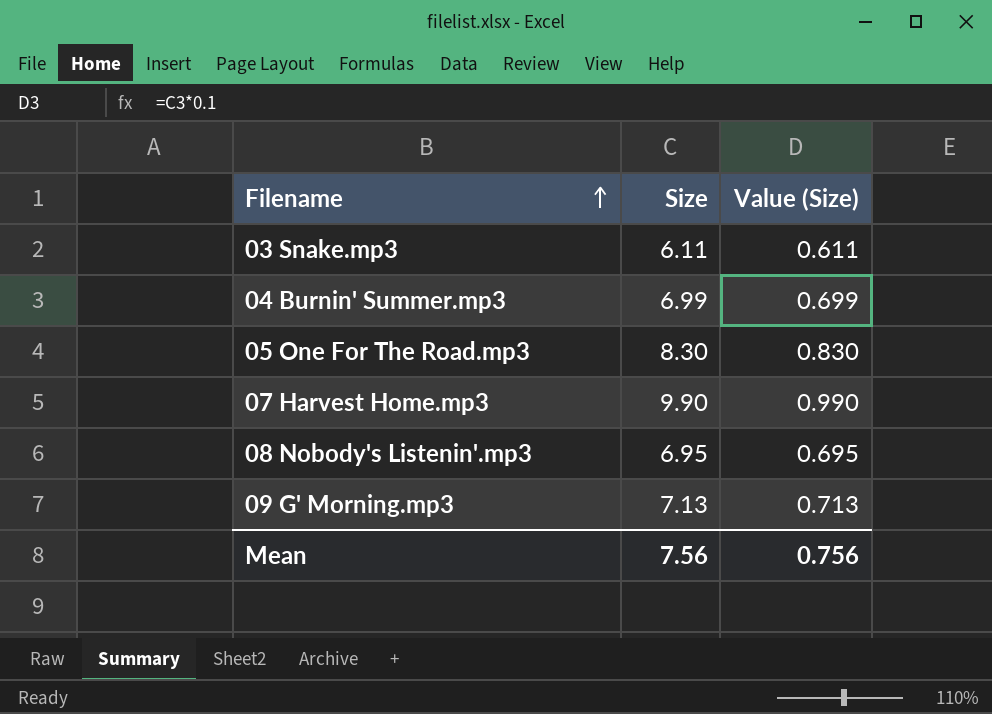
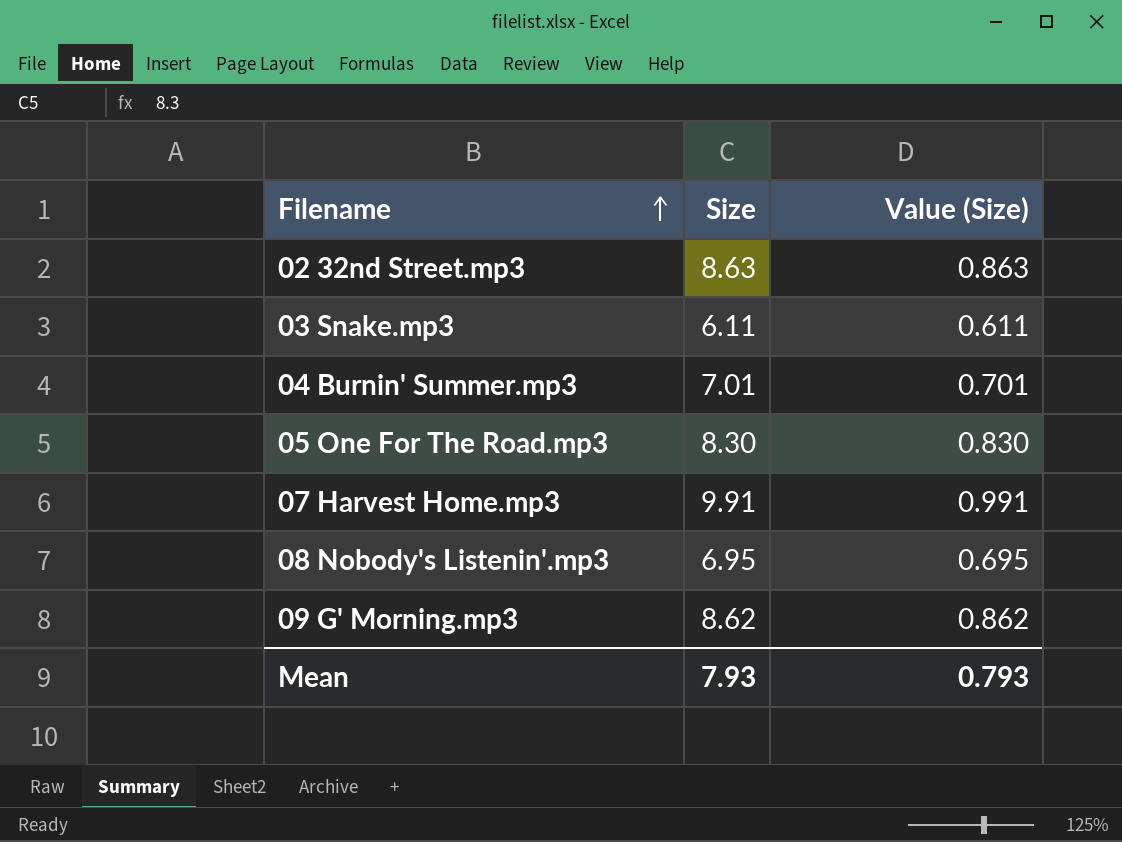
row 02 32nd Street.mp3: none -> 8.63 | 0.863
04 Burnin' Summer.mp3 | Size: 6.99 -> 7.01
04 Burnin' Summer.mp3 | Value (Size): 0.699 -> 0.701
07 Harvest Home.mp3 | Size: 9.90 -> 9.91
07 Harvest Home.mp3 | Value (Size): 0.990 -> 0.991
09 G' Morning.mp3 | Size: 7.13 -> 8.62
09 G' Morning.mp3 | Value (Size): 0.713 -> 0.862
Mean | Size: 7.56 -> 7.93
Mean | Value (Size): 0.756 -> 0.793

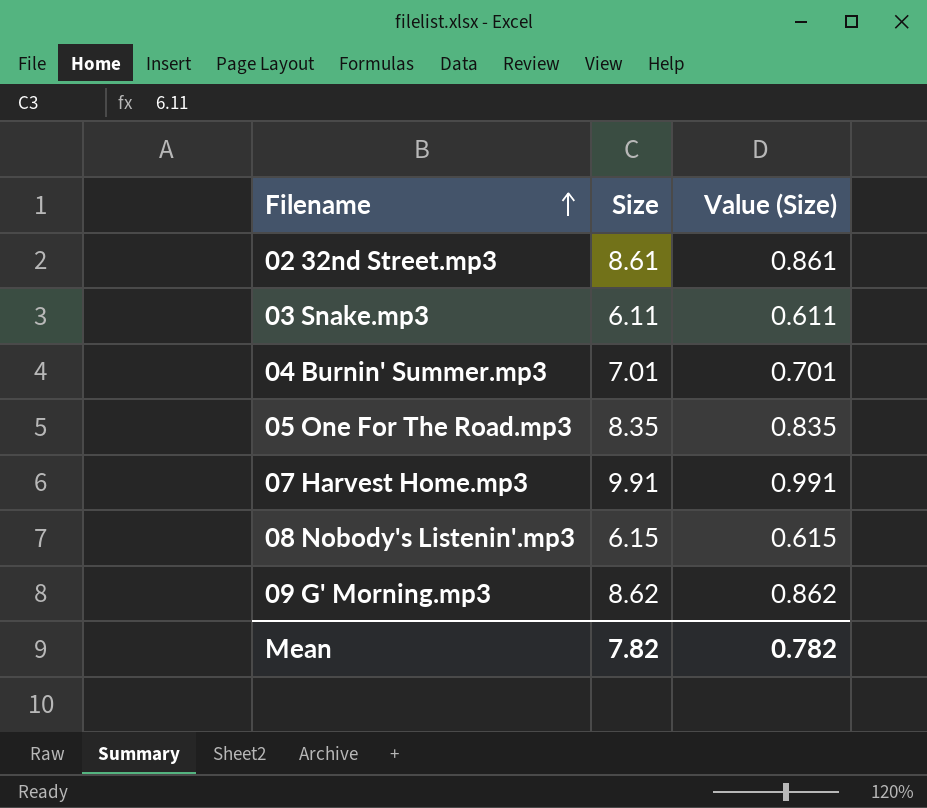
02 32nd Street.mp3 | Size: 8.63 -> 8.61
02 32nd Street.mp3 | Value (Size): 0.863 -> 0.861
05 One For The Road.mp3 | Size: 8.30 -> 8.35
05 One For The Road.mp3 | Value (Size): 0.830 -> 0.835
08 Nobody's Listenin'.mp3 | Size: 6.95 -> 6.15
08 Nobody's Listenin'.mp3 | Value (Size): 0.695 -> 0.615
Mean | Size: 7.93 -> 7.82
Mean | Value (Size): 0.793 -> 0.782

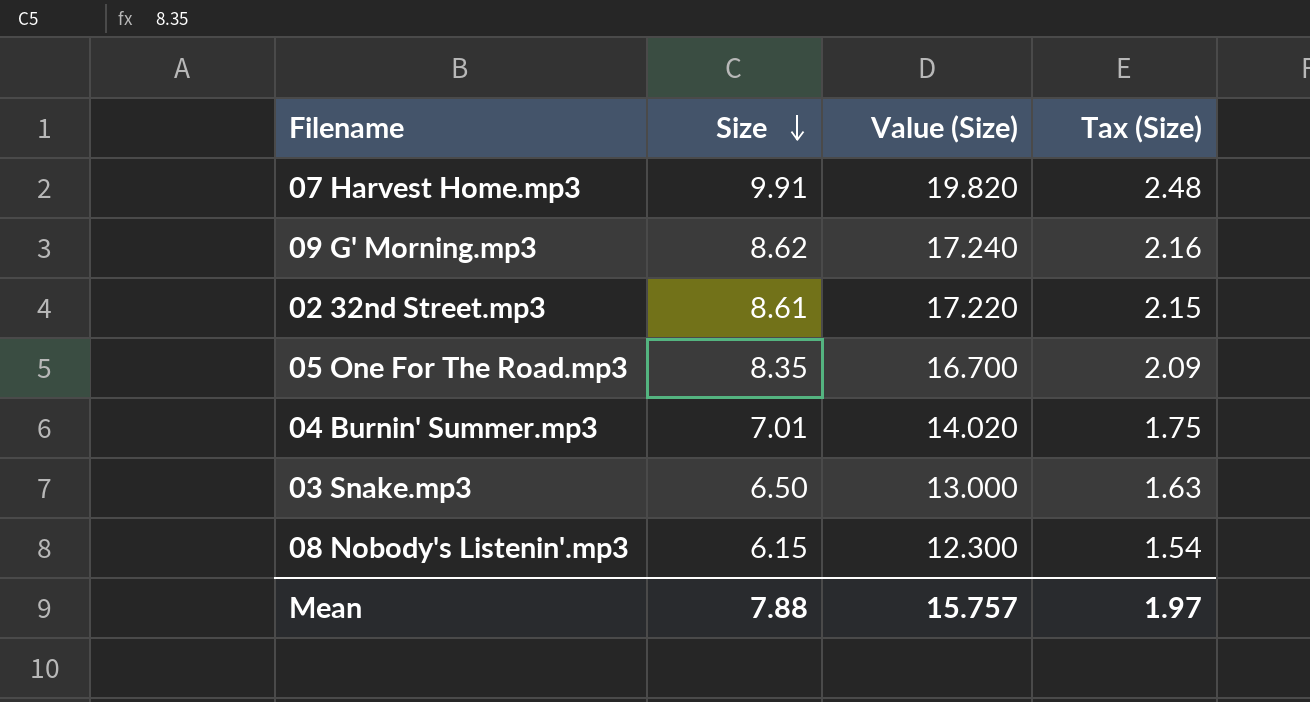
row order: Filename ascending -> Size descending
column Value (Size) | formula: [Size] * 0.1 -> [Size] * 2
column Tax (Size) | formula: none -> [Size] * 0.25
03 Snake.mp3 | Size: 6.11 -> 6.50
Mean | Size: 7.82 -> 7.88
Mean | Value (Size): 0.782 -> 15.757

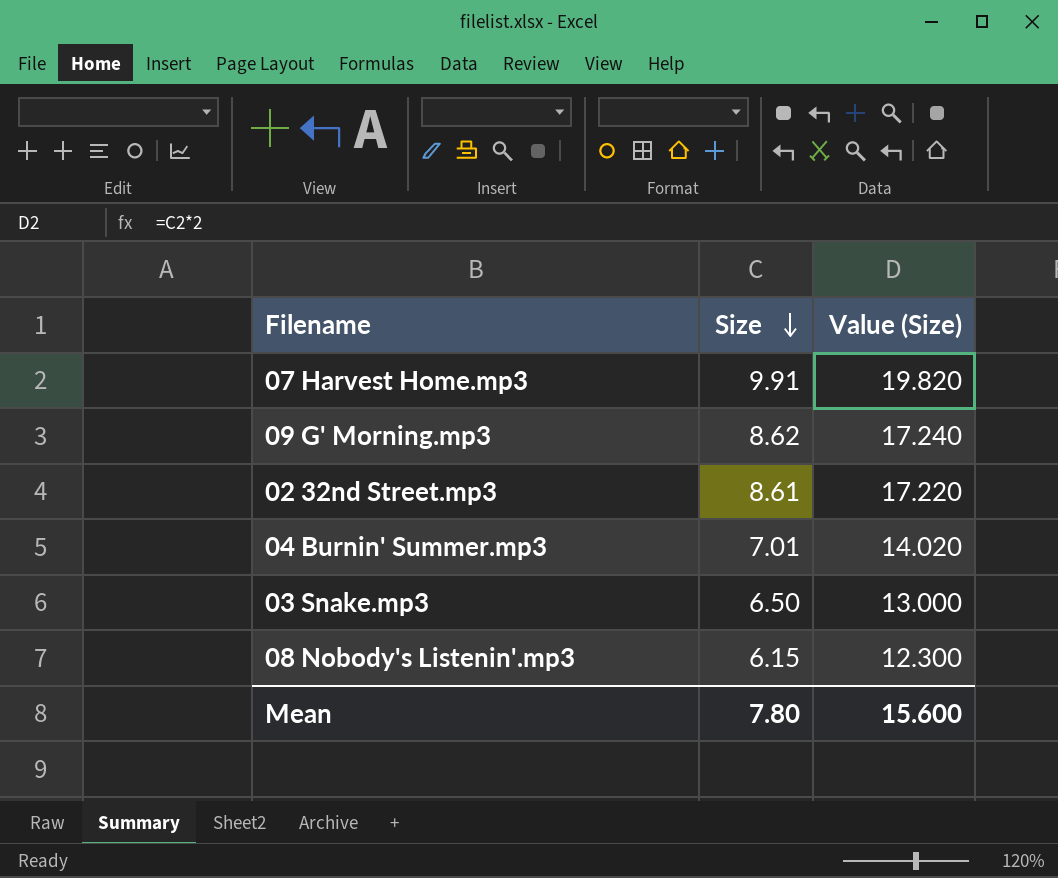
column Tax (Size) | formula: [Size] * 0.25 -> none
row 05 One For The Road.mp3: 8.35 | 16.700 | 2.09 -> none
Mean | Size: 7.88 -> 7.80
Mean | Value (Size): 15.757 -> 15.600

